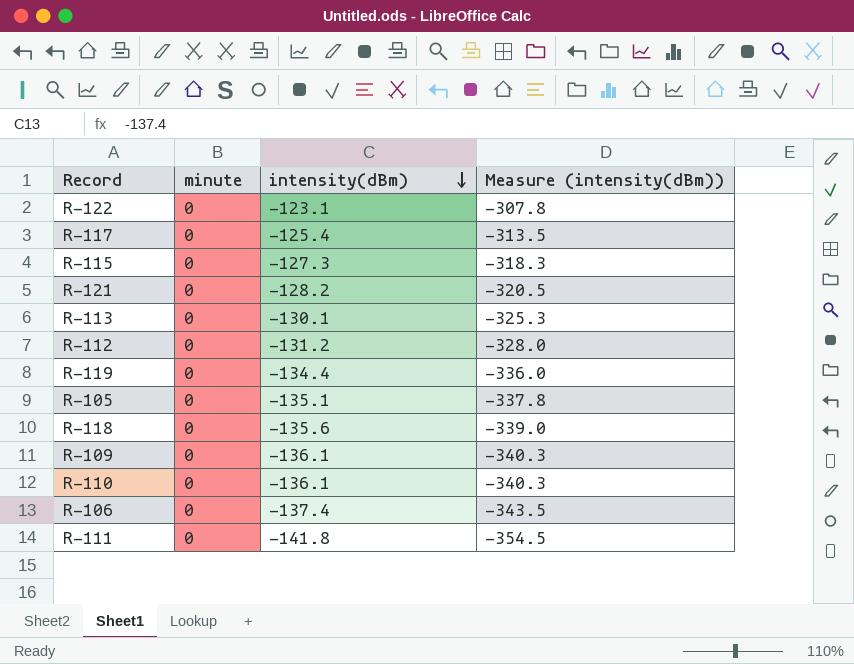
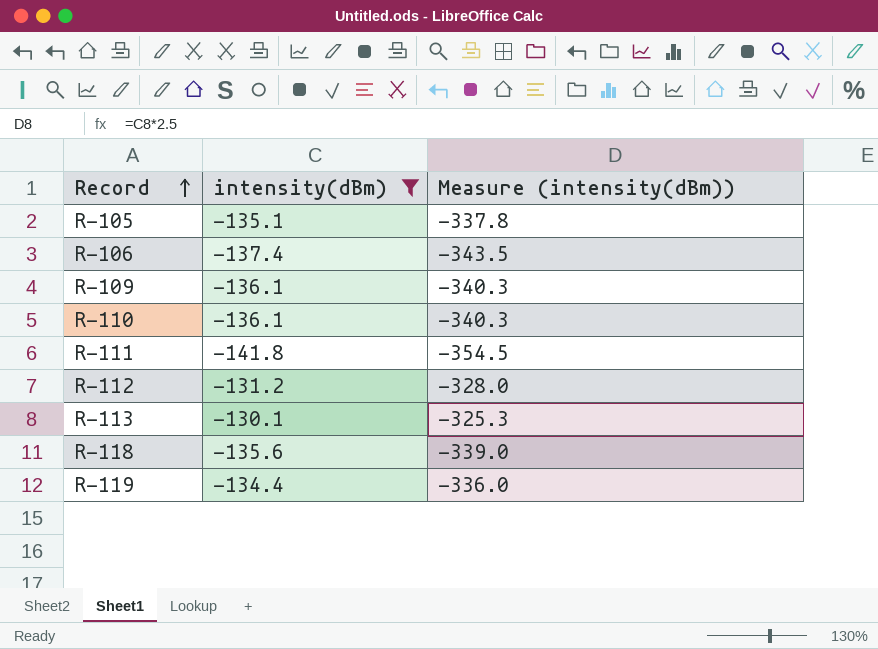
filter: none -> intensity(dBm) <= -130.1
row order: intensity(dBm) descending -> Record ascending
column minute | position: 2 -> none

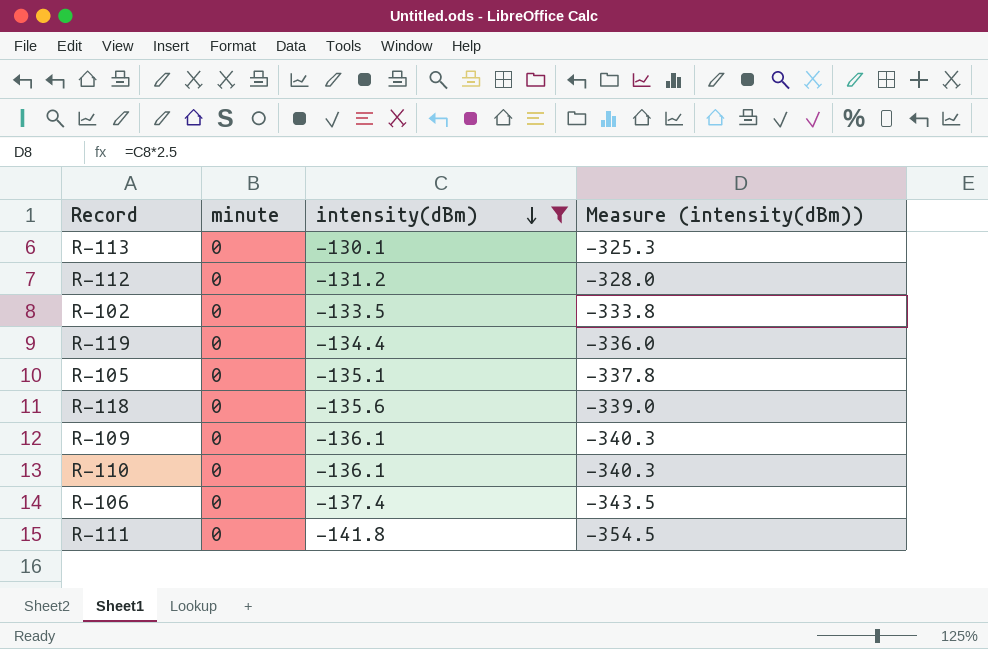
row order: Record ascending -> intensity(dBm) descending
column minute | position: none -> 2
row R-102: none -> 0 | -133.5 | -333.8

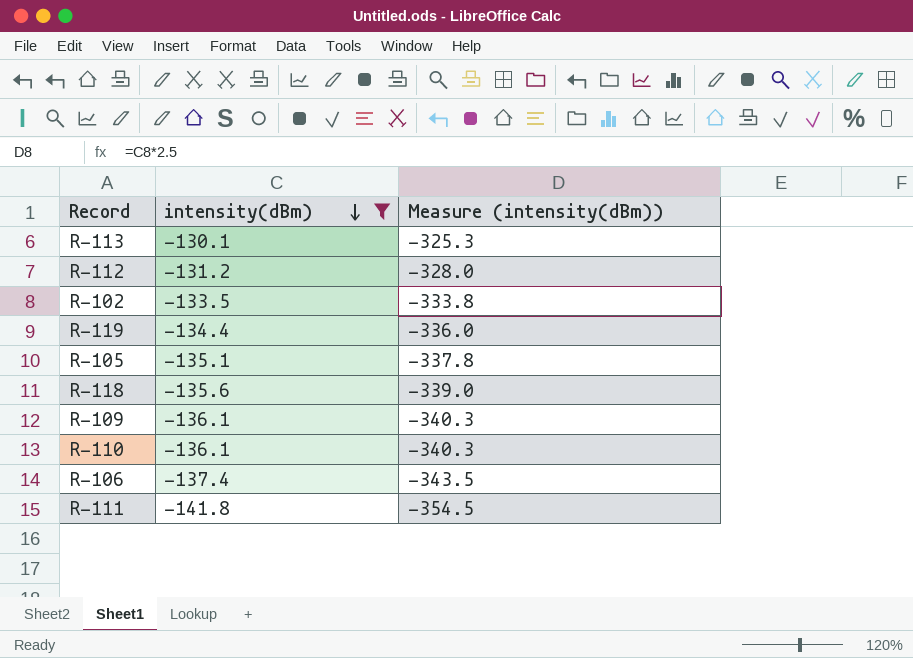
column minute | position: 2 -> none

